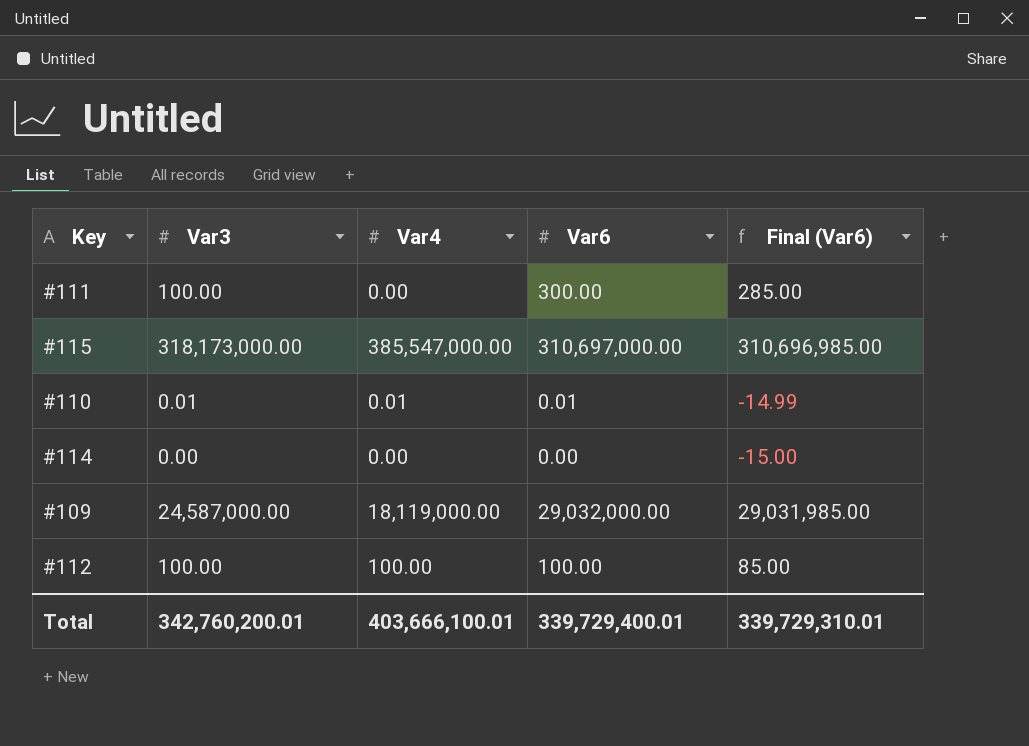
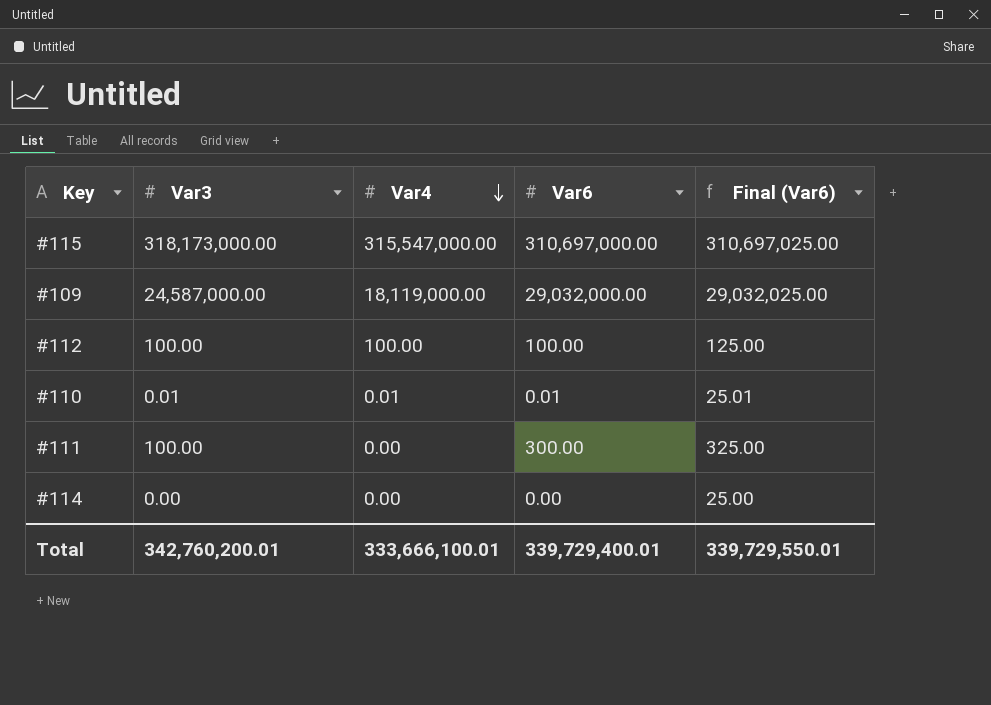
row order: none -> Var4 descending
column Final (Var6) | formula: [Var6] - 15 -> [Var6] + 25
#115 | Var4: 385,547,000.00 -> 315,547,000.00
Total | Var4: 403,666,100.01 -> 333,666,100.01
Total | Final (Var6): 339,729,310.01 -> 339,729,550.01

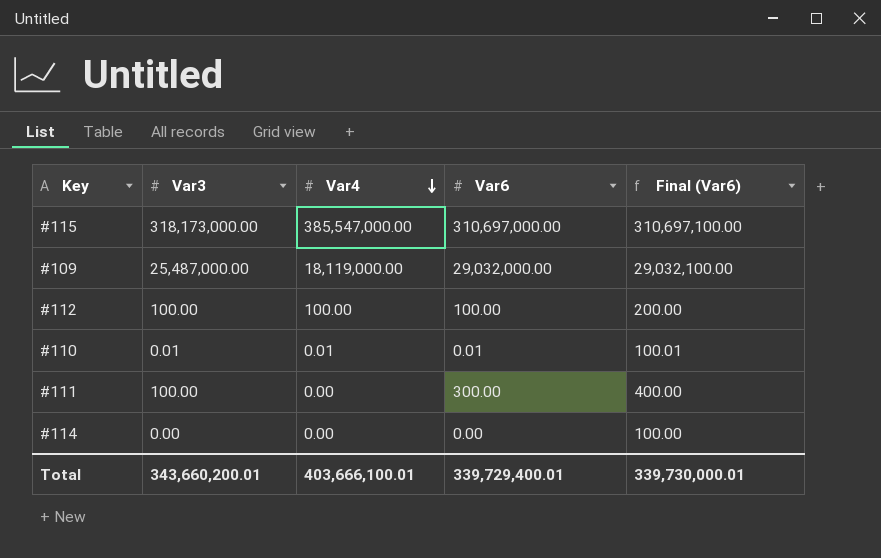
column Final (Var6) | formula: [Var6] + 25 -> [Var6] + 100
#115 | Var4: 315,547,000.00 -> 385,547,000.00
#109 | Var3: 24,587,000.00 -> 25,487,000.00
Total | Var3: 342,760,200.01 -> 343,660,200.01
Total | Var4: 333,666,100.01 -> 403,666,100.01
Total | Final (Var6): 339,729,550.01 -> 339,730,000.01

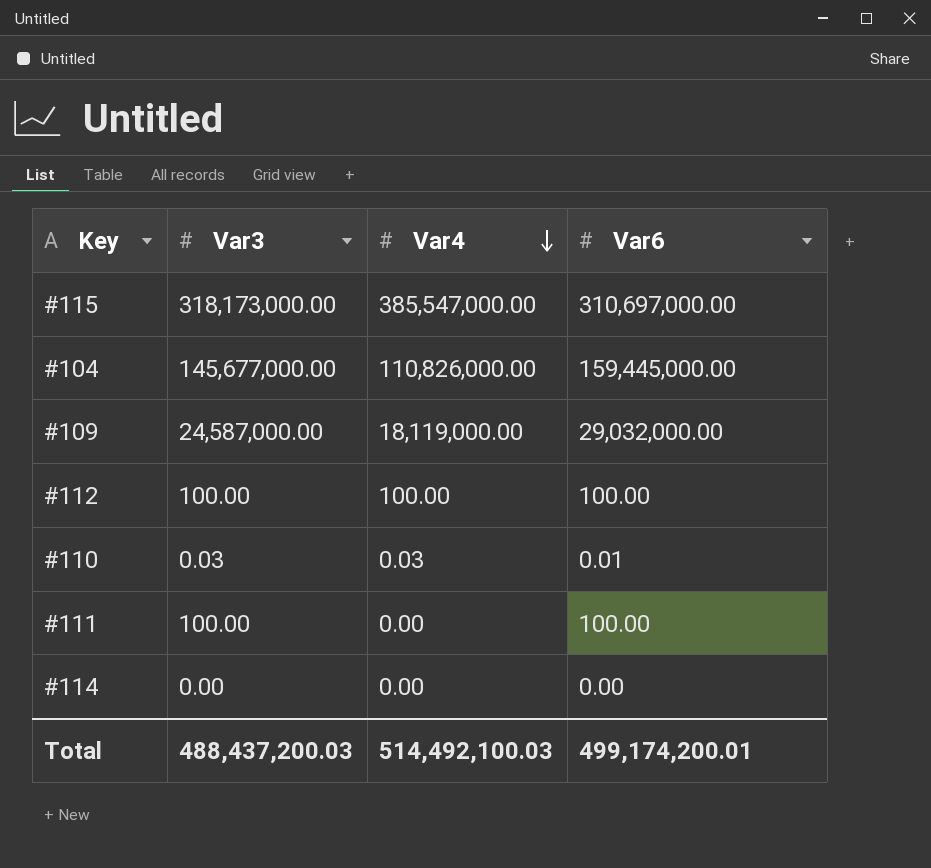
column Final (Var6) | formula: [Var6] + 100 -> none
row #104: none -> 145,677,000.00 | 110,826,000.00 | 159,445,000.00
#109 | Var3: 25,487,000.00 -> 24,587,000.00
#110 | Var3: 0.01 -> 0.03
#110 | Var4: 0.01 -> 0.03
#111 | Var6: 300.00 -> 100.00
Total | Var3: 343,660,200.01 -> 488,437,200.03
Total | Var4: 403,666,100.01 -> 514,492,100.03
Total | Var6: 339,729,400.01 -> 499,174,200.01

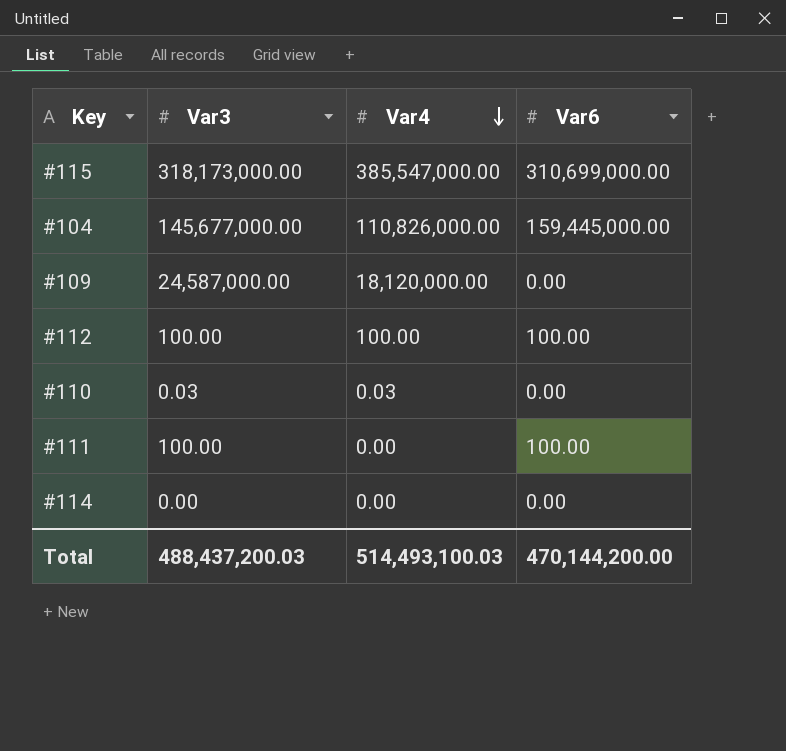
#115 | Var6: 310,697,000.00 -> 310,699,000.00
#109 | Var4: 18,119,000.00 -> 18,120,000.00
#109 | Var6: 29,032,000.00 -> 0.00
#110 | Var6: 0.01 -> 0.00
Total | Var4: 514,492,100.03 -> 514,493,100.03
Total | Var6: 499,174,200.01 -> 470,144,200.00

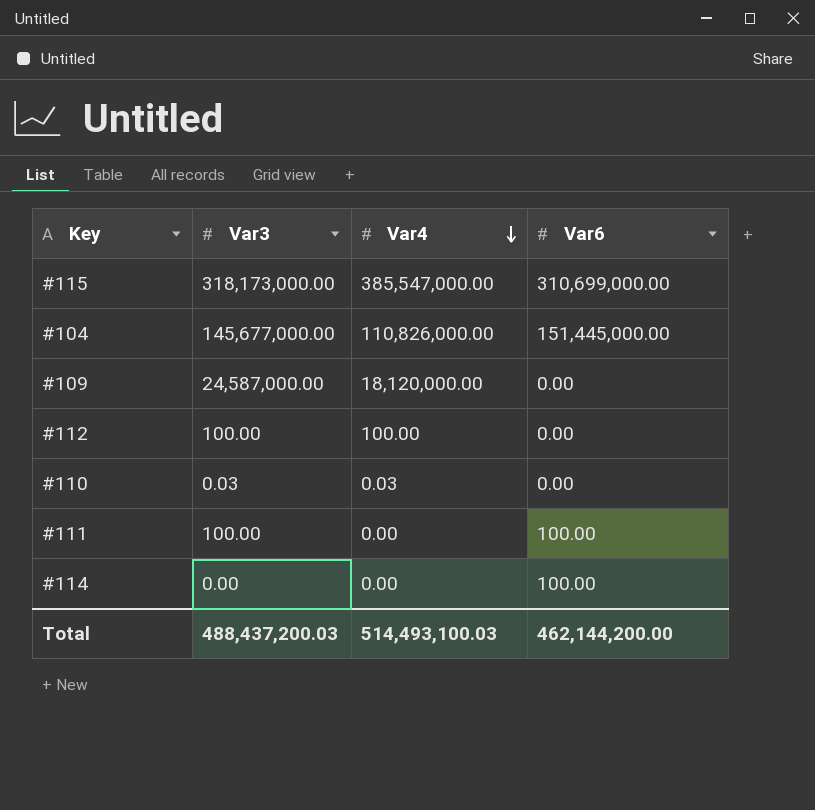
#104 | Var6: 159,445,000.00 -> 151,445,000.00
#112 | Var6: 100.00 -> 0.00
#114 | Var6: 0.00 -> 100.00
Total | Var6: 470,144,200.00 -> 462,144,200.00

